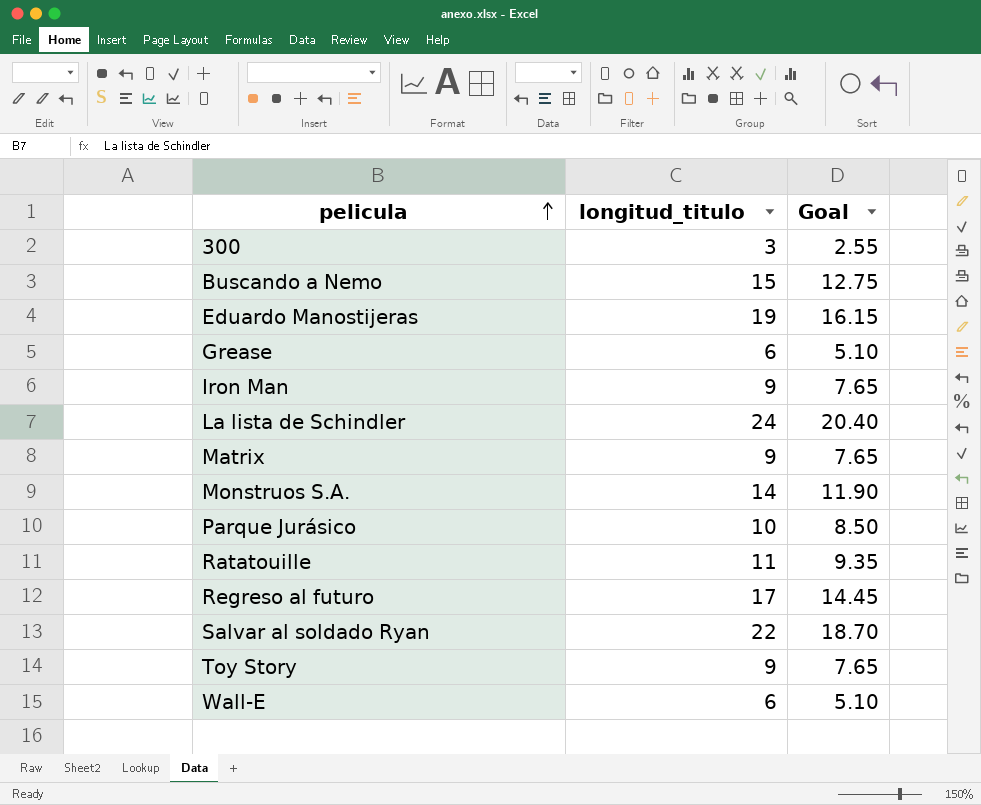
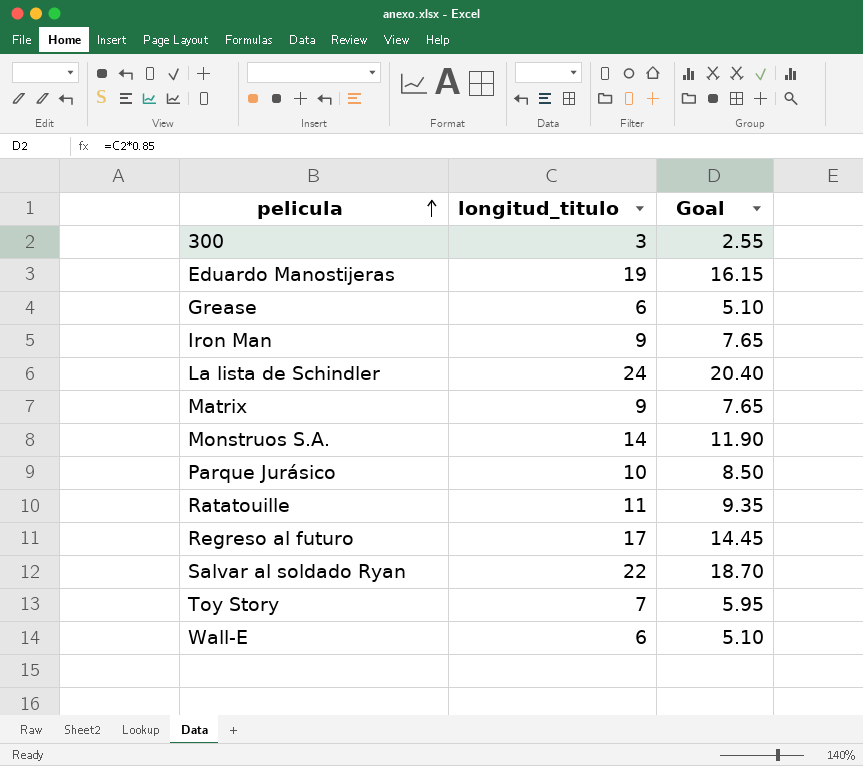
row Buscando a Nemo: 15 | 12.75 -> none
Toy Story | longitud_titulo: 9 -> 7
Toy Story | Goal: 7.65 -> 5.95

